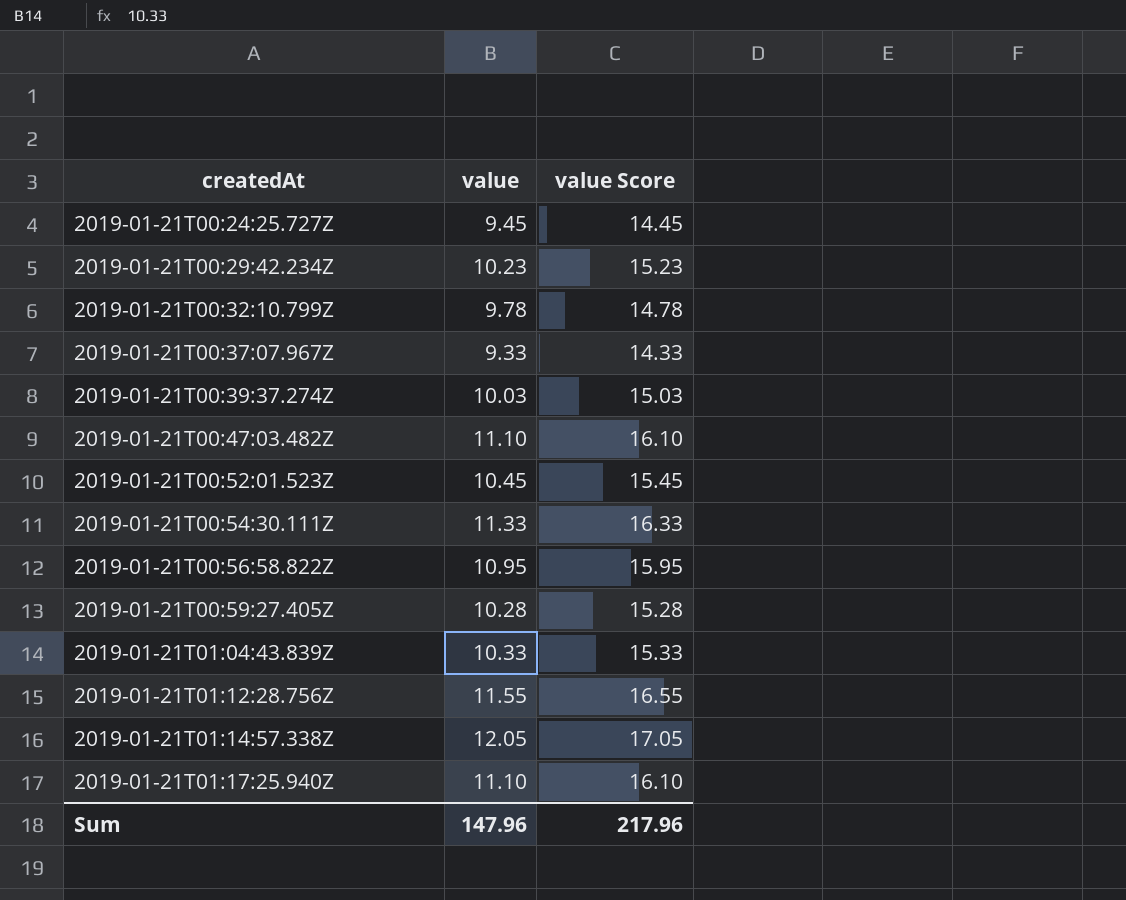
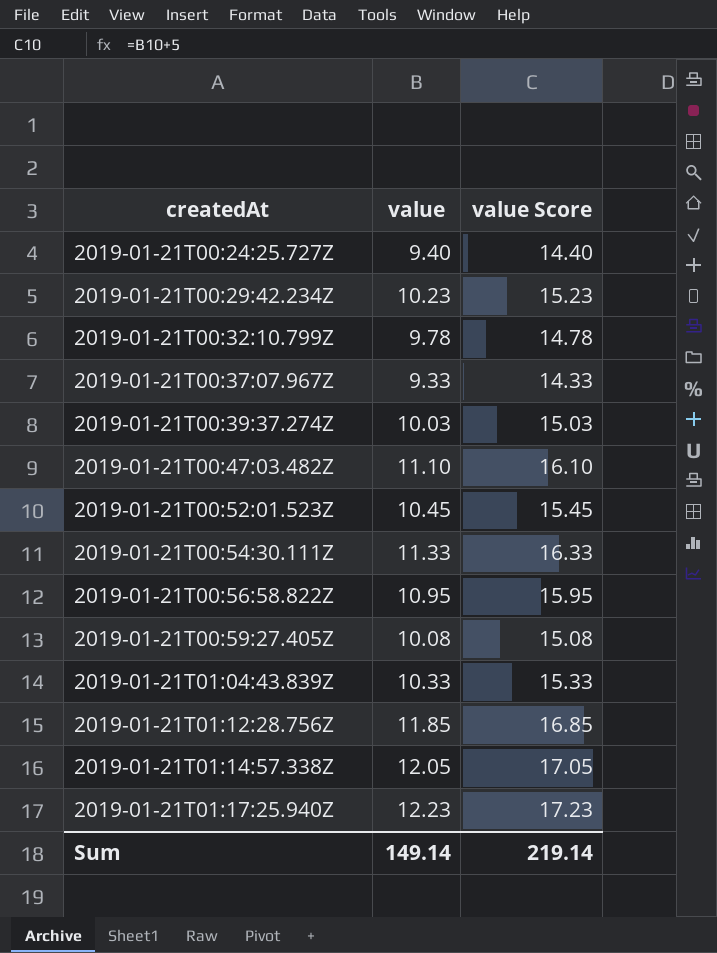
2019-01-21T00:24:25.727Z | value: 9.45 -> 9.40
2019-01-21T00:24:25.727Z | value Score: 14.45 -> 14.40
2019-01-21T00:59:27.405Z | value: 10.28 -> 10.08
2019-01-21T00:59:27.405Z | value Score: 15.28 -> 15.08
2019-01-21T01:12:28.756Z | value: 11.55 -> 11.85
2019-01-21T01:12:28.756Z | value Score: 16.55 -> 16.85
2019-01-21T01:17:25.940Z | value: 11.10 -> 12.23
2019-01-21T01:17:25.940Z | value Score: 16.10 -> 17.23
Sum | value: 147.96 -> 149.14
Sum | value Score: 217.96 -> 219.14

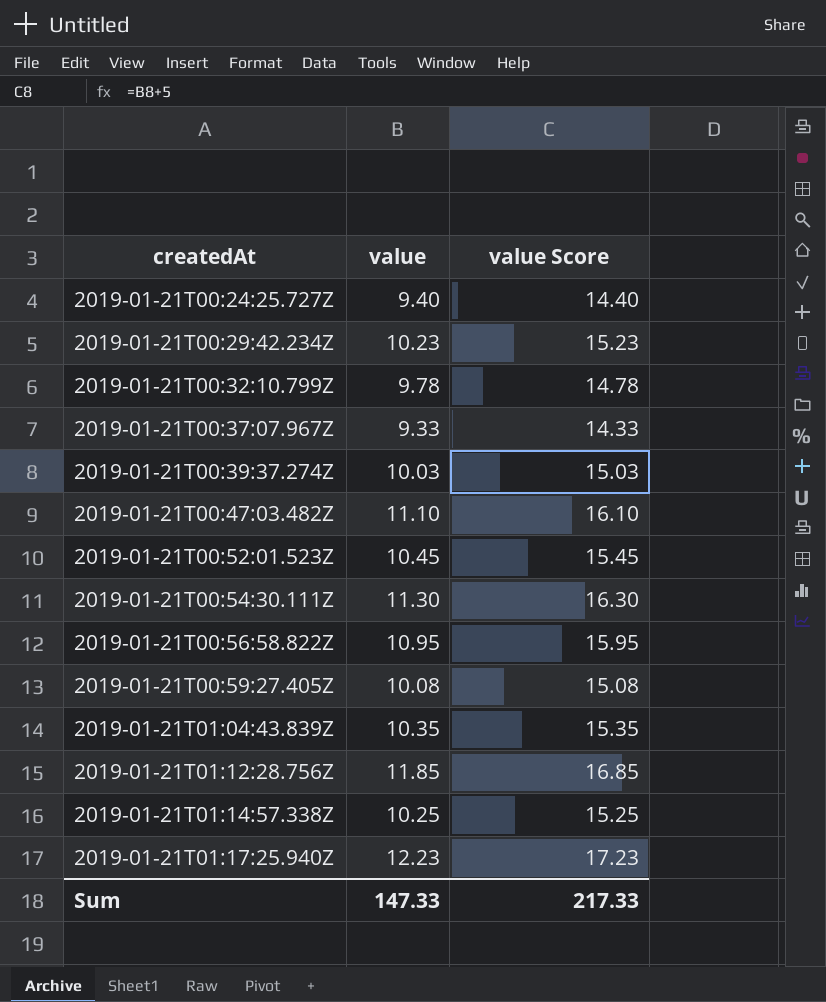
2019-01-21T00:54:30.111Z | value: 11.33 -> 11.30
2019-01-21T00:54:30.111Z | value Score: 16.33 -> 16.30
2019-01-21T01:04:43.839Z | value: 10.33 -> 10.35
2019-01-21T01:04:43.839Z | value Score: 15.33 -> 15.35
2019-01-21T01:14:57.338Z | value: 12.05 -> 10.25
2019-01-21T01:14:57.338Z | value Score: 17.05 -> 15.25
Sum | value: 149.14 -> 147.33
Sum | value Score: 219.14 -> 217.33

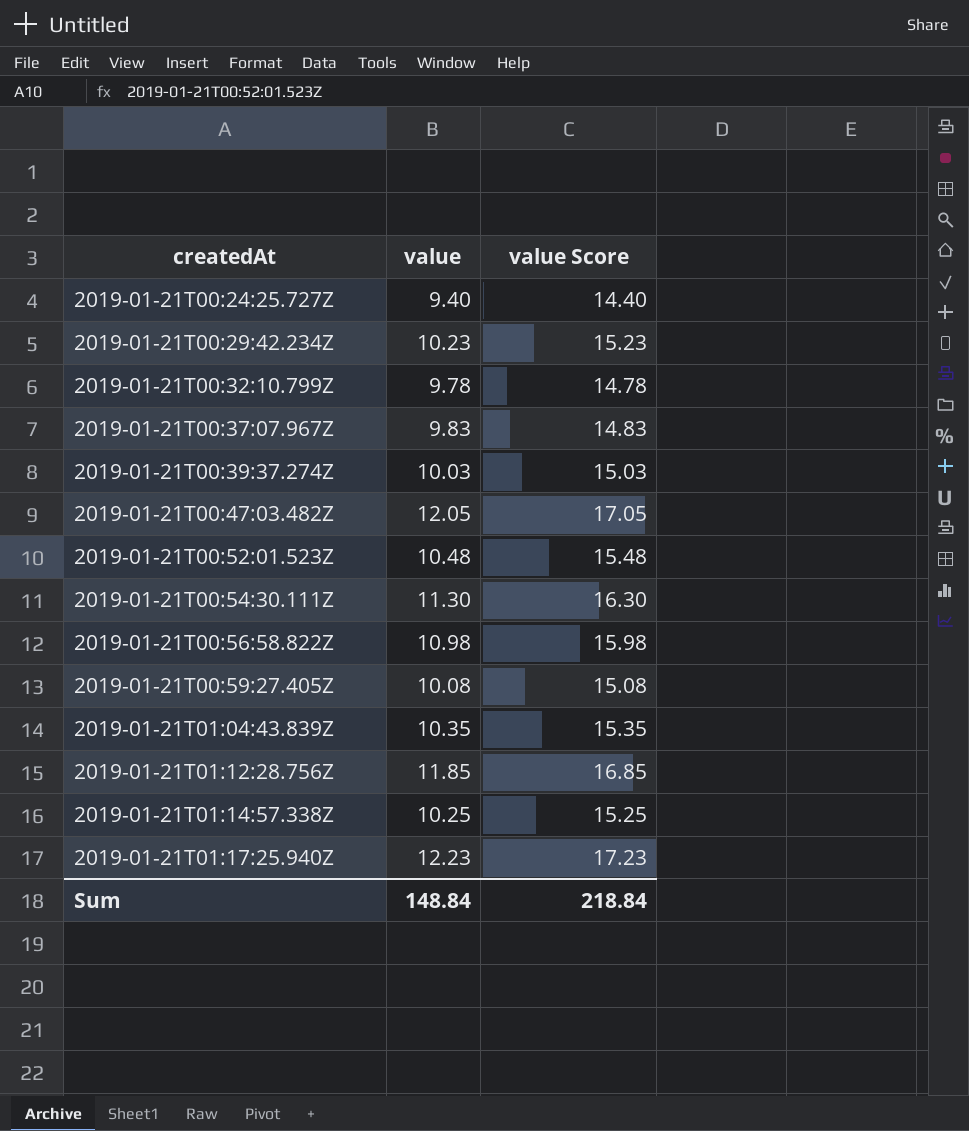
2019-01-21T00:37:07.967Z | value: 9.33 -> 9.83
2019-01-21T00:37:07.967Z | value Score: 14.33 -> 14.83
2019-01-21T00:47:03.482Z | value: 11.10 -> 12.05
2019-01-21T00:47:03.482Z | value Score: 16.10 -> 17.05
2019-01-21T00:52:01.523Z | value: 10.45 -> 10.48
2019-01-21T00:52:01.523Z | value Score: 15.45 -> 15.48
2019-01-21T00:56:58.822Z | value: 10.95 -> 10.98
2019-01-21T00:56:58.822Z | value Score: 15.95 -> 15.98
Sum | value: 147.33 -> 148.84
Sum | value Score: 217.33 -> 218.84

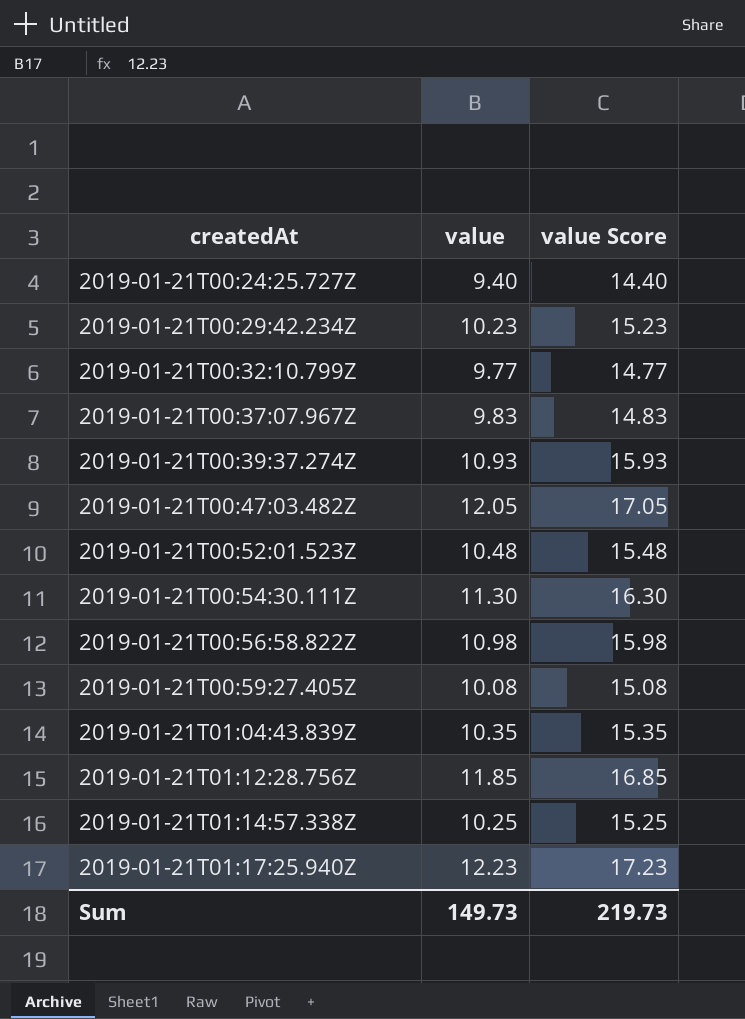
2019-01-21T00:32:10.799Z | value: 9.78 -> 9.77
2019-01-21T00:32:10.799Z | value Score: 14.78 -> 14.77
2019-01-21T00:39:37.274Z | value: 10.03 -> 10.93
2019-01-21T00:39:37.274Z | value Score: 15.03 -> 15.93
Sum | value: 148.84 -> 149.73
Sum | value Score: 218.84 -> 219.73

